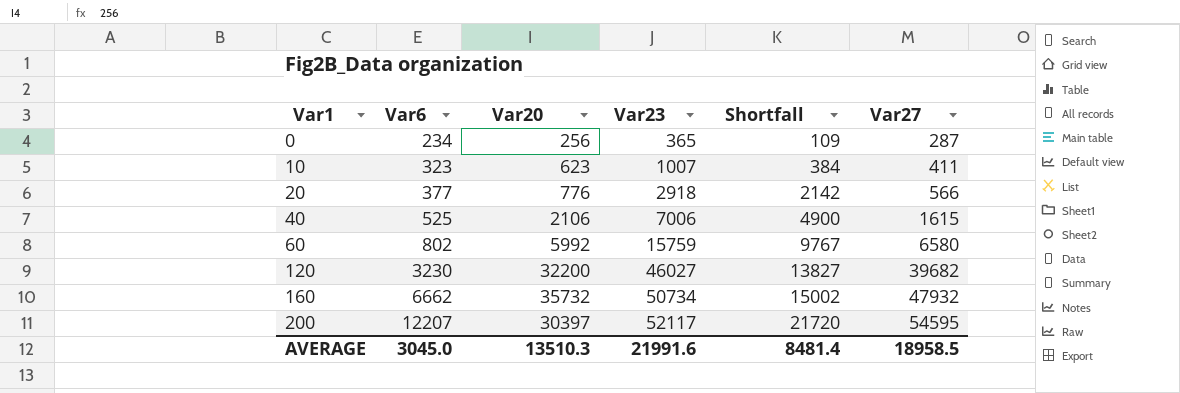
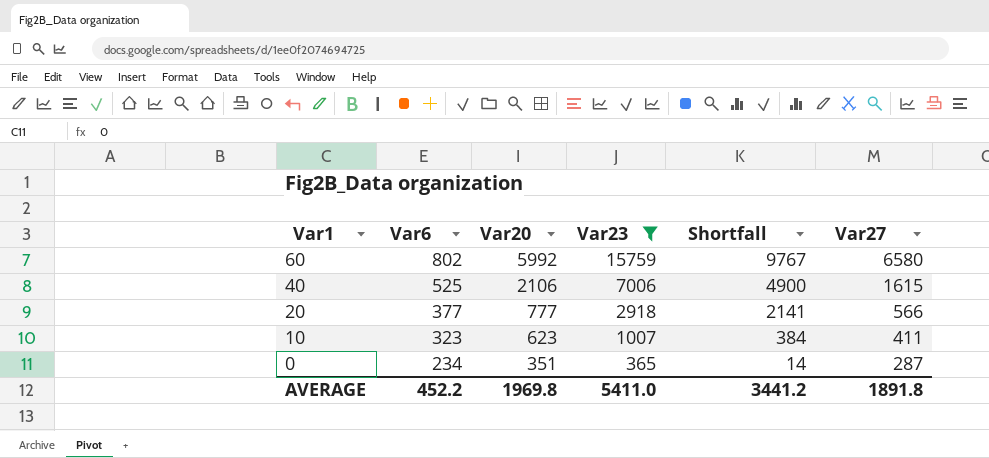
filter: none -> Var23 <= 15759
row order: Var1 ascending -> Var1 descending
20 | Var20: 776 -> 777
20 | Shortfall: 2142 -> 2141
0 | Var20: 256 -> 351
0 | Shortfall: 109 -> 14
AVERAGE | Var6: 3045.0 -> 452.2
AVERAGE | Var20: 13510.3 -> 1969.8
AVERAGE | Var23: 21991.6 -> 5411.0
AVERAGE | Shortfall: 8481.4 -> 3441.2
AVERAGE | Var27: 18958.5 -> 1891.8

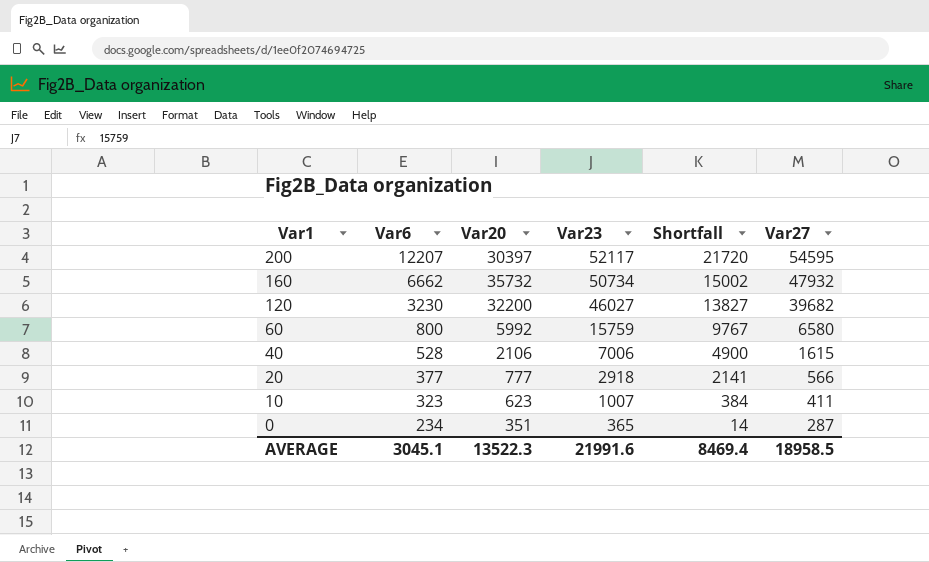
filter: Var23 <= 15759 -> none
60 | Var6: 802 -> 800
40 | Var6: 525 -> 528
AVERAGE | Var6: 452.2 -> 3045.1
AVERAGE | Var20: 1969.8 -> 13522.3
AVERAGE | Var23: 5411.0 -> 21991.6
AVERAGE | Shortfall: 3441.2 -> 8469.4
AVERAGE | Var27: 1891.8 -> 18958.5

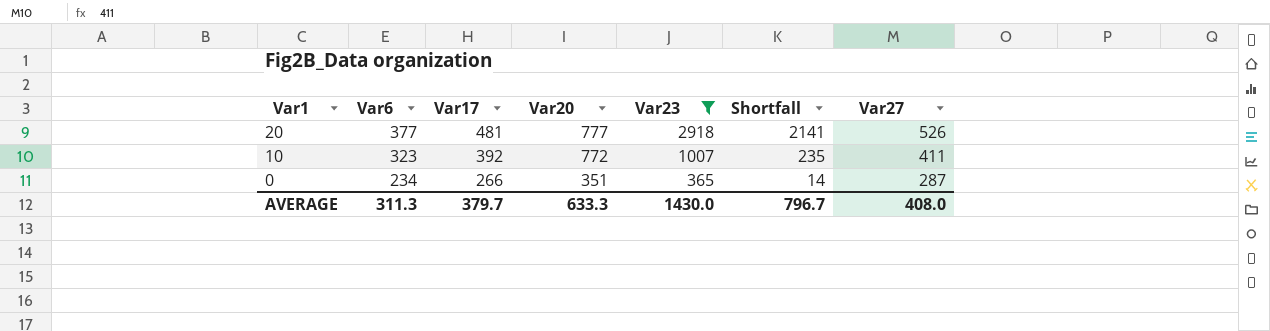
filter: none -> Var23 <= 2918
column Var17 | position: none -> 3
20 | Var27: 566 -> 526
10 | Var20: 623 -> 772
10 | Shortfall: 384 -> 235
AVERAGE | Var6: 3045.1 -> 311.3
AVERAGE | Var20: 13522.3 -> 633.3
AVERAGE | Var23: 21991.6 -> 1430.0
AVERAGE | Shortfall: 8469.4 -> 796.7
AVERAGE | Var27: 18958.5 -> 408.0

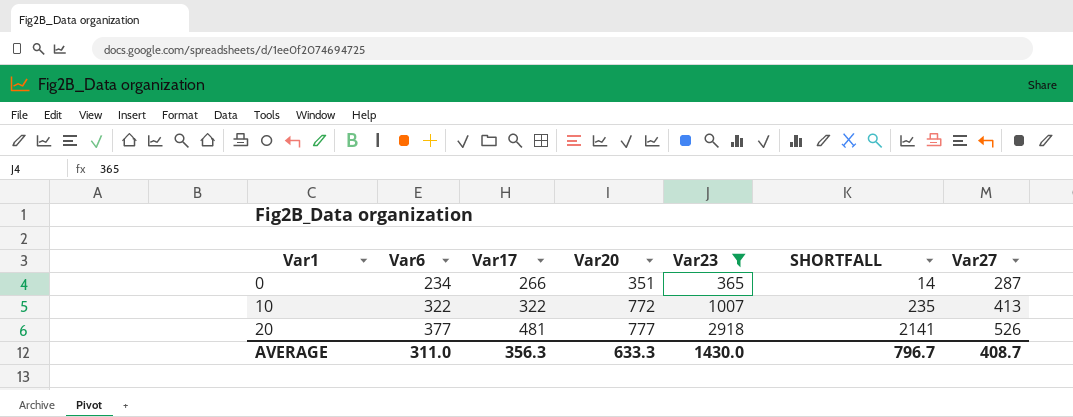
row order: Var1 descending -> Var1 ascending
column name: Shortfall -> SHORTFALL
10 | Var6: 323 -> 322
10 | Var17: 392 -> 322
10 | Var27: 411 -> 413
AVERAGE | Var6: 311.3 -> 311.0
AVERAGE | Var17: 379.7 -> 356.3
AVERAGE | Var27: 408.0 -> 408.7

